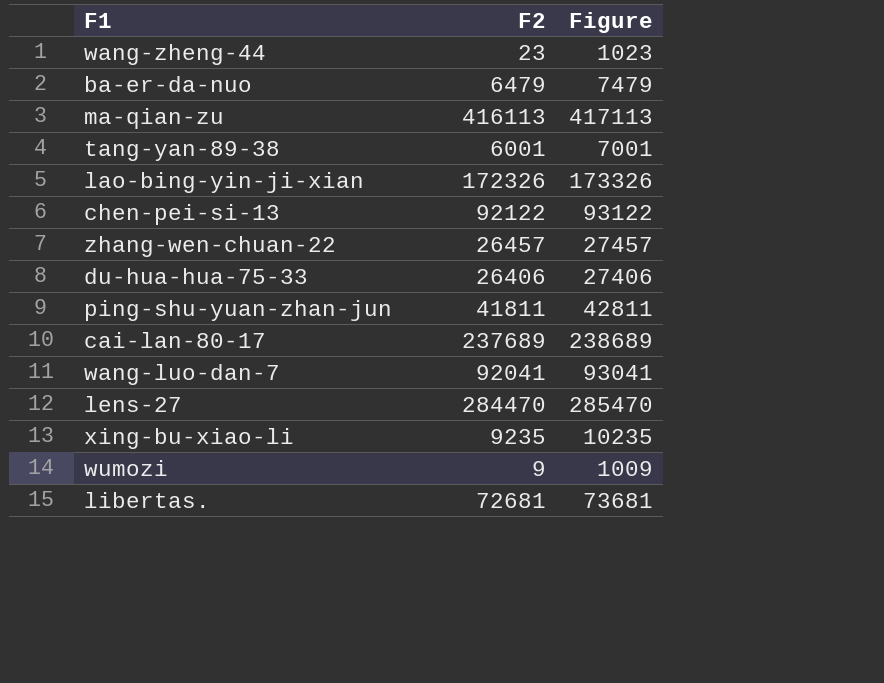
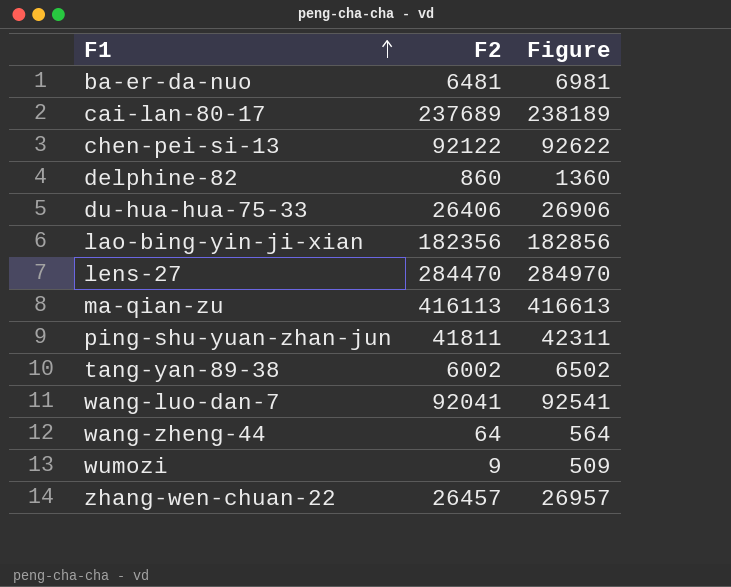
row order: none -> F1 ascending
column Figure | formula: [F2] + 1000 -> [F2] + 500
row xing-bu-xiao-li: 9235 | 10235 -> none
row libertas.: 72681 | 73681 -> none
ba-er-da-nuo | F2: 6479 -> 6481
row delphine-82: none -> 860 | 1360
lao-bing-yin-ji-xian | F2: 172326 -> 182356
tang-yan-89-38 | F2: 6001 -> 6002
wang-zheng-44 | F2: 23 -> 64

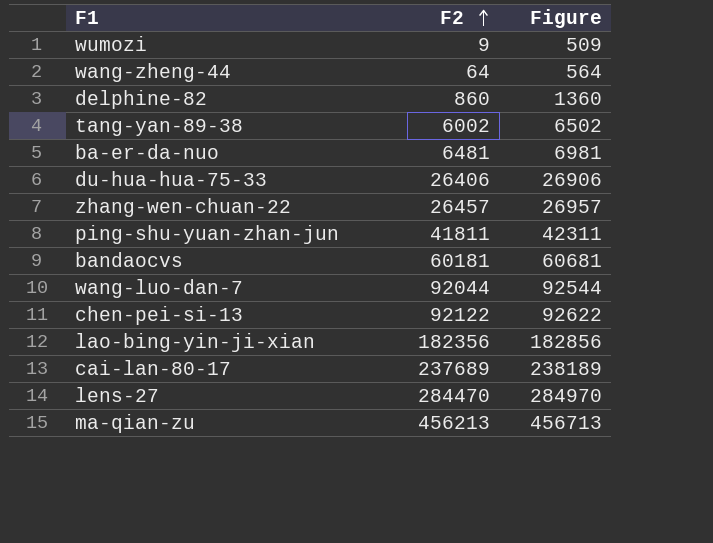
row order: F1 ascending -> F2 ascending
row bandaocvs: none -> 60181 | 60681
wang-luo-dan-7 | F2: 92041 -> 92044
wang-luo-dan-7 | Figure: 92541 -> 92544
ma-qian-zu | F2: 416113 -> 456213
ma-qian-zu | Figure: 416613 -> 456713

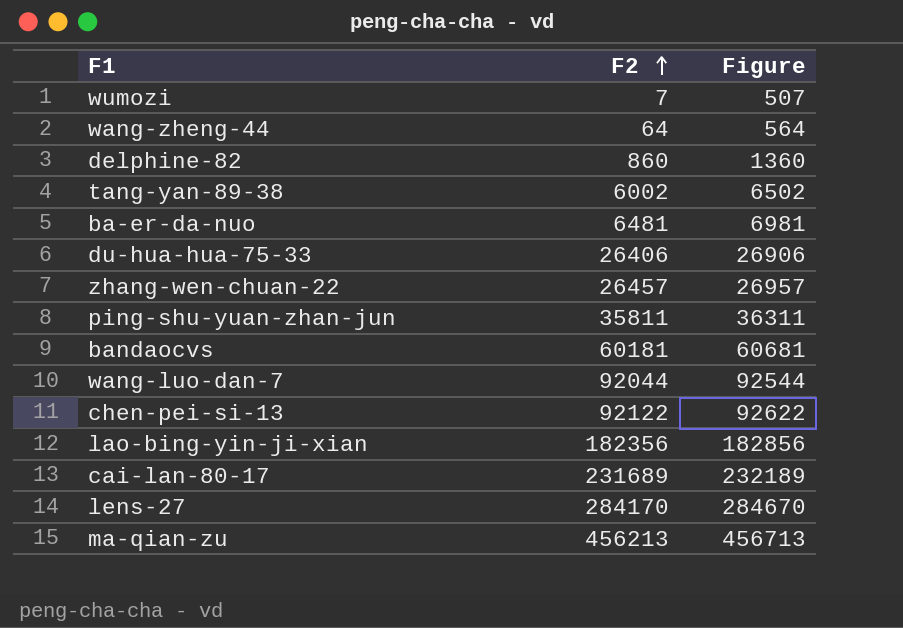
wumozi | F2: 9 -> 7
wumozi | Figure: 509 -> 507
ping-shu-yuan-zhan-jun | F2: 41811 -> 35811
ping-shu-yuan-zhan-jun | Figure: 42311 -> 36311
cai-lan-80-17 | F2: 237689 -> 231689
cai-lan-80-17 | Figure: 238189 -> 232189
lens-27 | F2: 284470 -> 284170
lens-27 | Figure: 284970 -> 284670

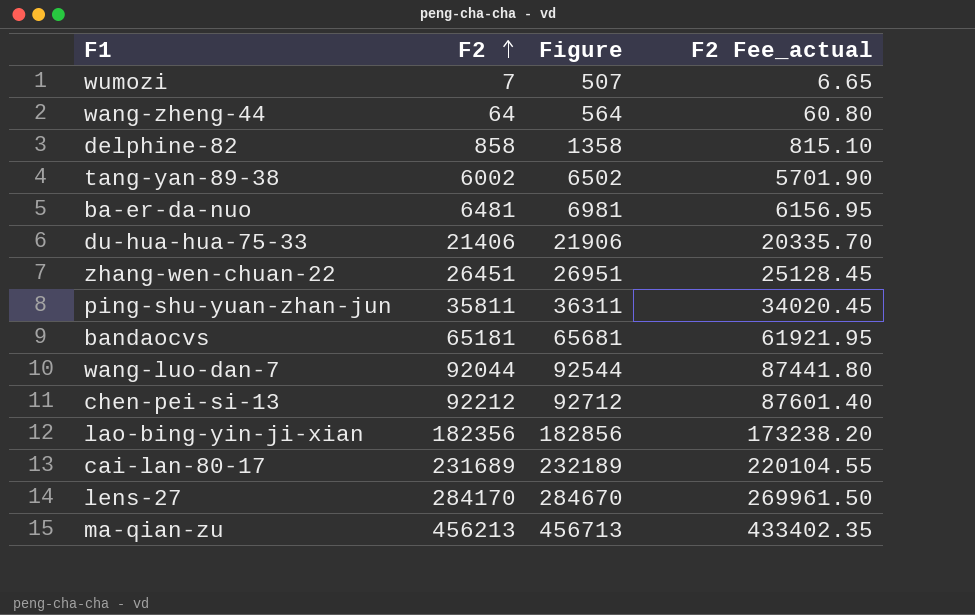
column F2 Fee_actual | formula: none -> [F2] * 0.95
delphine-82 | F2: 860 -> 858
delphine-82 | Figure: 1360 -> 1358
du-hua-hua-75-33 | F2: 26406 -> 21406
du-hua-hua-75-33 | Figure: 26906 -> 21906
zhang-wen-chuan-22 | F2: 26457 -> 26451
zhang-wen-chuan-22 | Figure: 26957 -> 26951
bandaocvs | F2: 60181 -> 65181
bandaocvs | Figure: 60681 -> 65681
chen-pei-si-13 | F2: 92122 -> 92212
chen-pei-si-13 | Figure: 92622 -> 92712

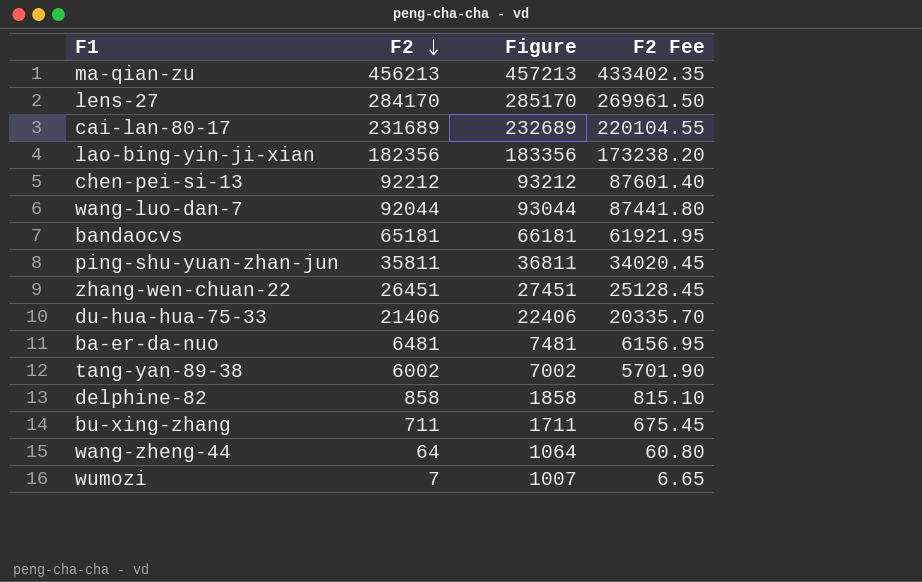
row order: F2 ascending -> F2 descending
column Figure | formula: [F2] + 500 -> [F2] + 1000
column name: F2 Fee_actual -> F2 Fee
row bu-xing-zhang: none -> 711 | 1711 | 675.45

